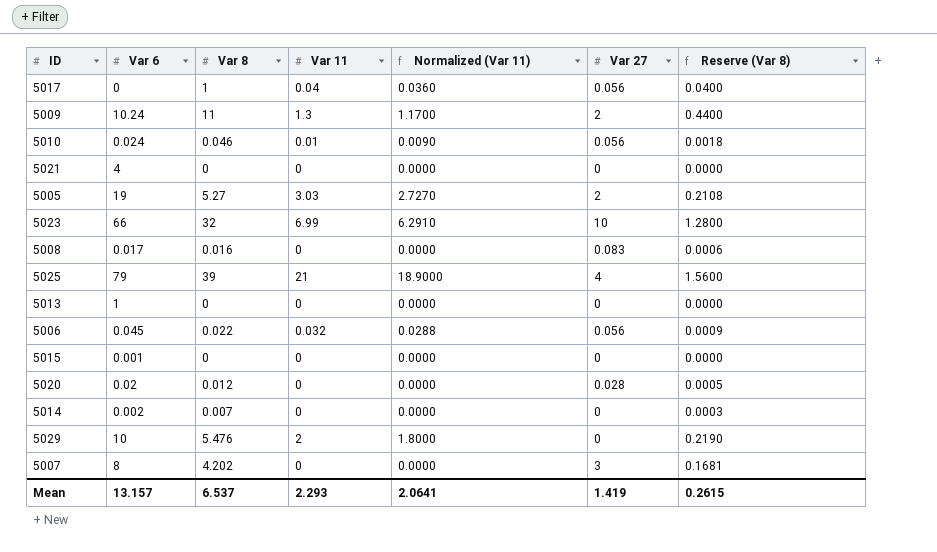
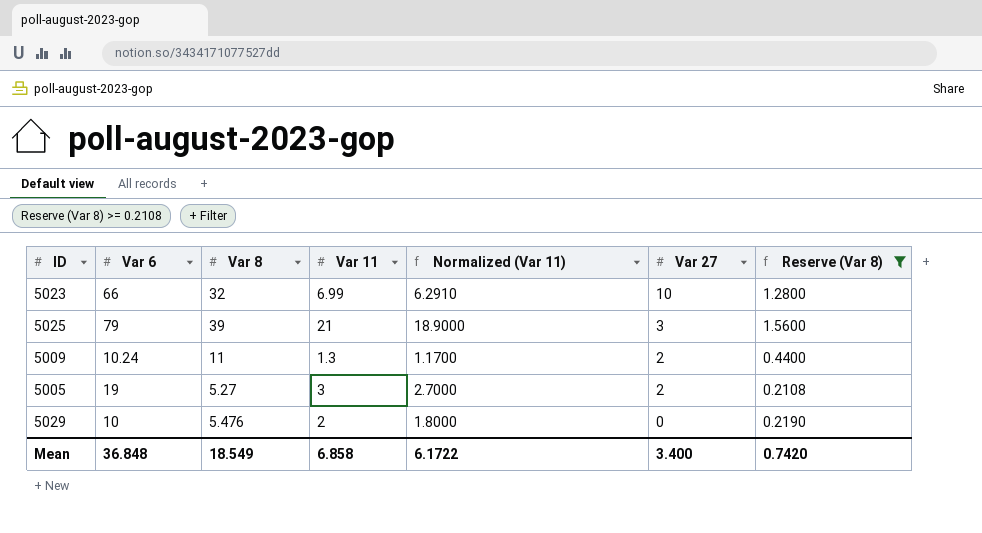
filter: none -> Reserve (Var 8) >= 0.2108
row order: none -> Var 27 descending
5025 | Var 27: 4 -> 3
5005 | Var 11: 3.03 -> 3
5005 | Normalized (Var 11): 2.7270 -> 2.7000
Mean | Var 6: 13.157 -> 36.848
Mean | Var 8: 6.537 -> 18.549
Mean | Var 11: 2.293 -> 6.858
Mean | Normalized (Var 11): 2.0641 -> 6.1722
Mean | Var 27: 1.419 -> 3.400
Mean | Reserve (Var 8): 0.2615 -> 0.7420

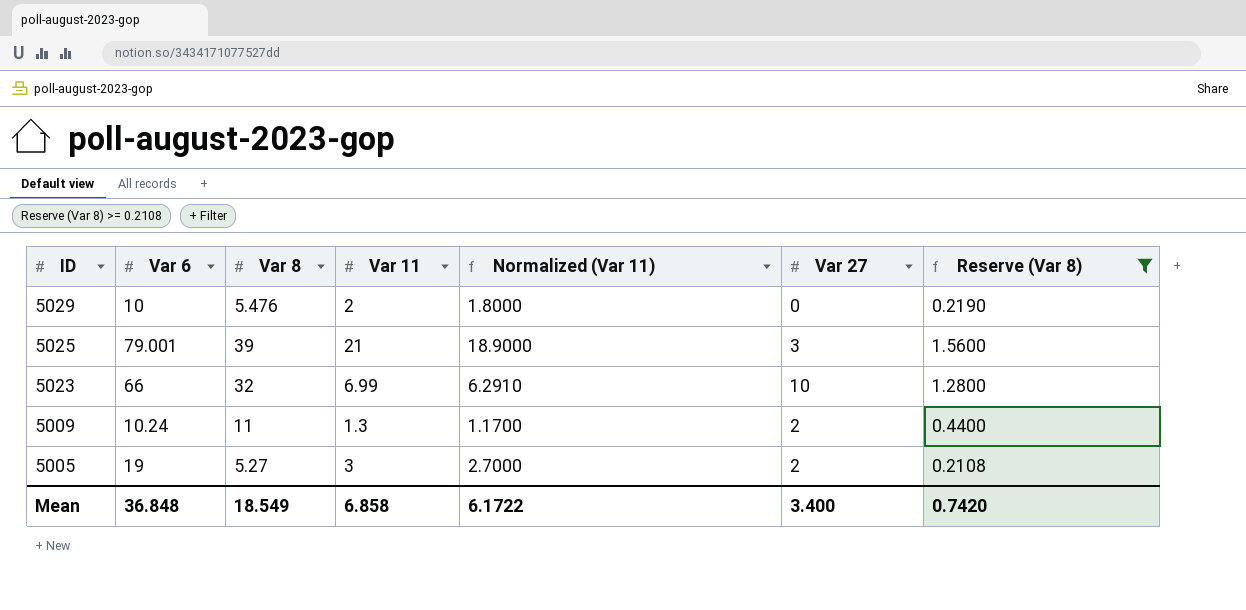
row order: Var 27 descending -> ID descending
5025 | Var 6: 79 -> 79.001

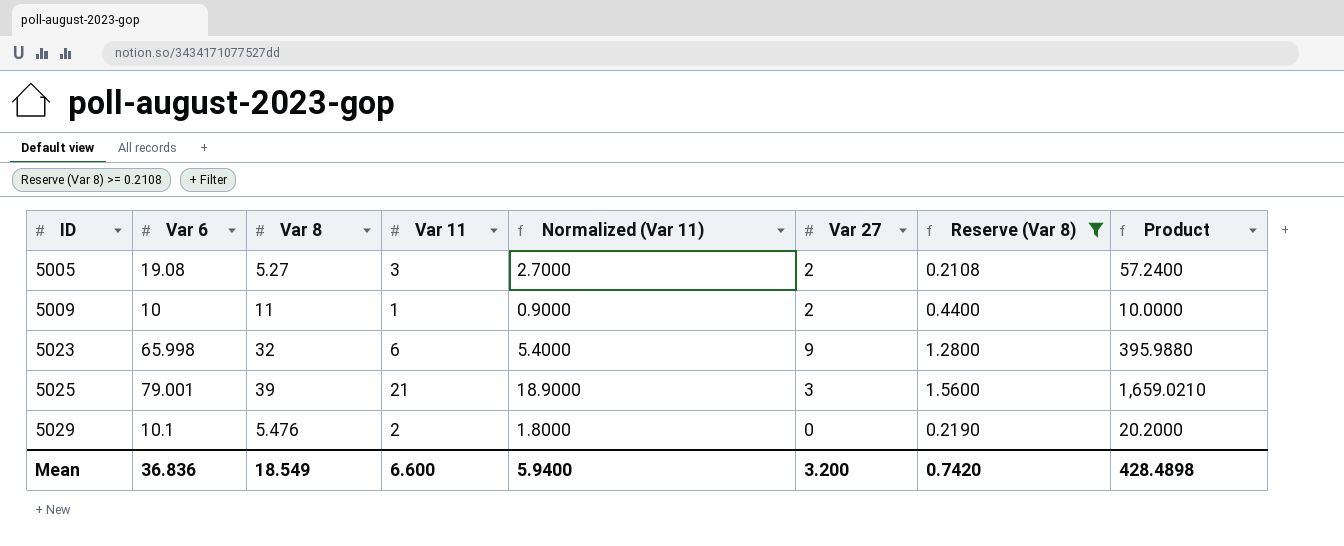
row order: ID descending -> ID ascending
column Product | formula: none -> [Var 6] * [Var 11]
5005 | Var 6: 19 -> 19.08
5009 | Var 6: 10.24 -> 10
5009 | Var 11: 1.3 -> 1
5009 | Normalized (Var 11): 1.1700 -> 0.9000
5023 | Var 6: 66 -> 65.998
5023 | Var 11: 6.99 -> 6
5023 | Normalized (Var 11): 6.2910 -> 5.4000
5023 | Var 27: 10 -> 9
5029 | Var 6: 10 -> 10.1
Mean | Var 6: 36.848 -> 36.836
Mean | Var 11: 6.858 -> 6.600
Mean | Normalized (Var 11): 6.1722 -> 5.9400
Mean | Var 27: 3.400 -> 3.200

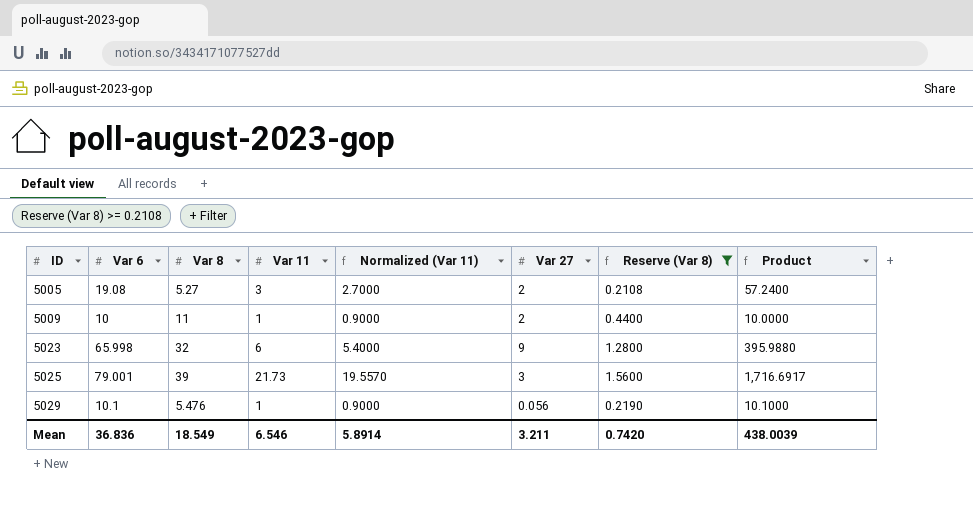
5025 | Var 11: 21 -> 21.73
5025 | Normalized (Var 11): 18.9000 -> 19.5570
5025 | Product: 1,659.0210 -> 1,716.6917
5029 | Var 11: 2 -> 1
5029 | Normalized (Var 11): 1.8000 -> 0.9000
5029 | Var 27: 0 -> 0.056
5029 | Product: 20.2000 -> 10.1000
Mean | Var 11: 6.600 -> 6.546
Mean | Normalized (Var 11): 5.9400 -> 5.8914
Mean | Var 27: 3.200 -> 3.211
Mean | Product: 428.4898 -> 438.0039

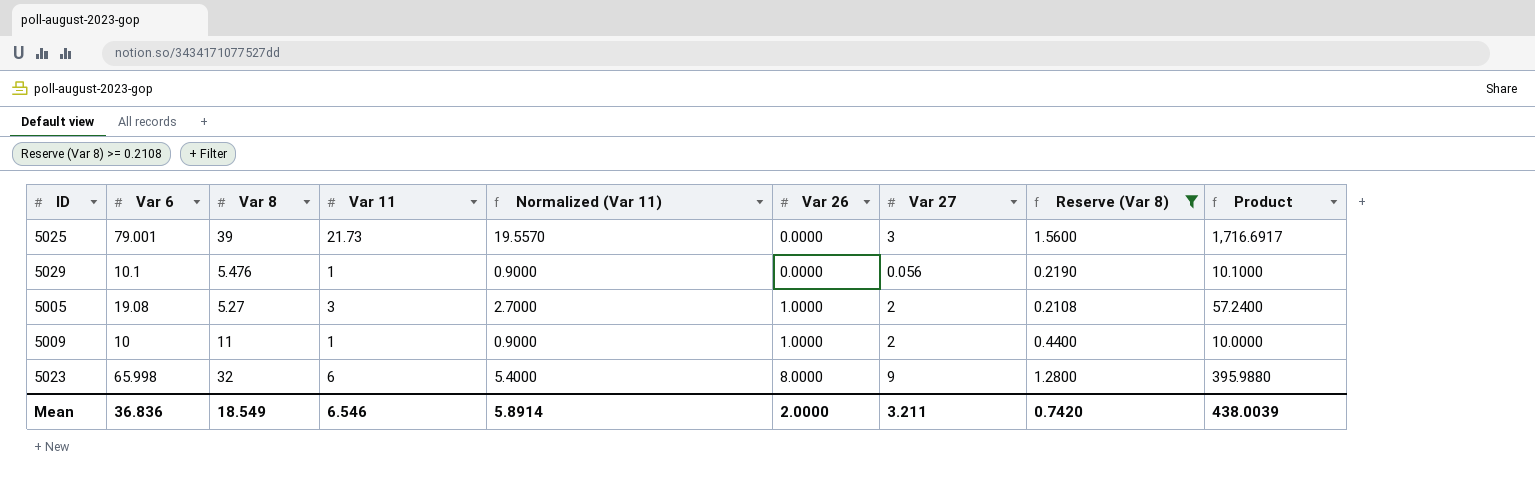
row order: ID ascending -> Var 26 ascending
column Var 26 | position: none -> 6

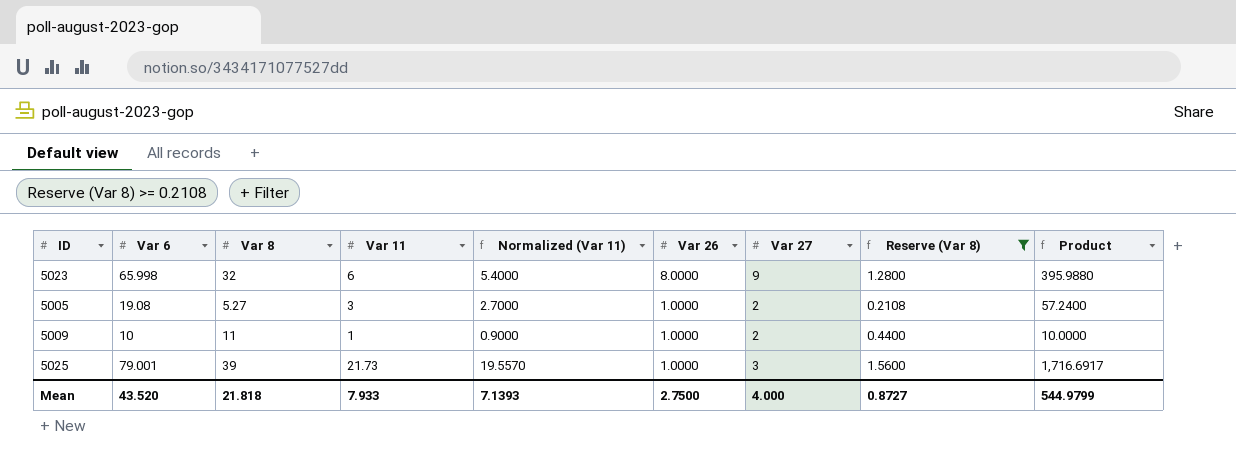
row order: Var 26 ascending -> Var 26 descending
row 5029: 10.1 | 5.476 | 1 | 0.9000 | 0.0000 | 0.056 | 0.2190 | 10.1000 -> none
5025 | Var 26: 0.0000 -> 1.0000
Mean | Var 6: 36.836 -> 43.520
Mean | Var 8: 18.549 -> 21.818
Mean | Var 11: 6.546 -> 7.933
Mean | Normalized (Var 11): 5.8914 -> 7.1393
Mean | Var 26: 2.0000 -> 2.7500
Mean | Var 27: 3.211 -> 4.000
Mean | Reserve (Var 8): 0.7420 -> 0.8727
Mean | Product: 438.0039 -> 544.9799

